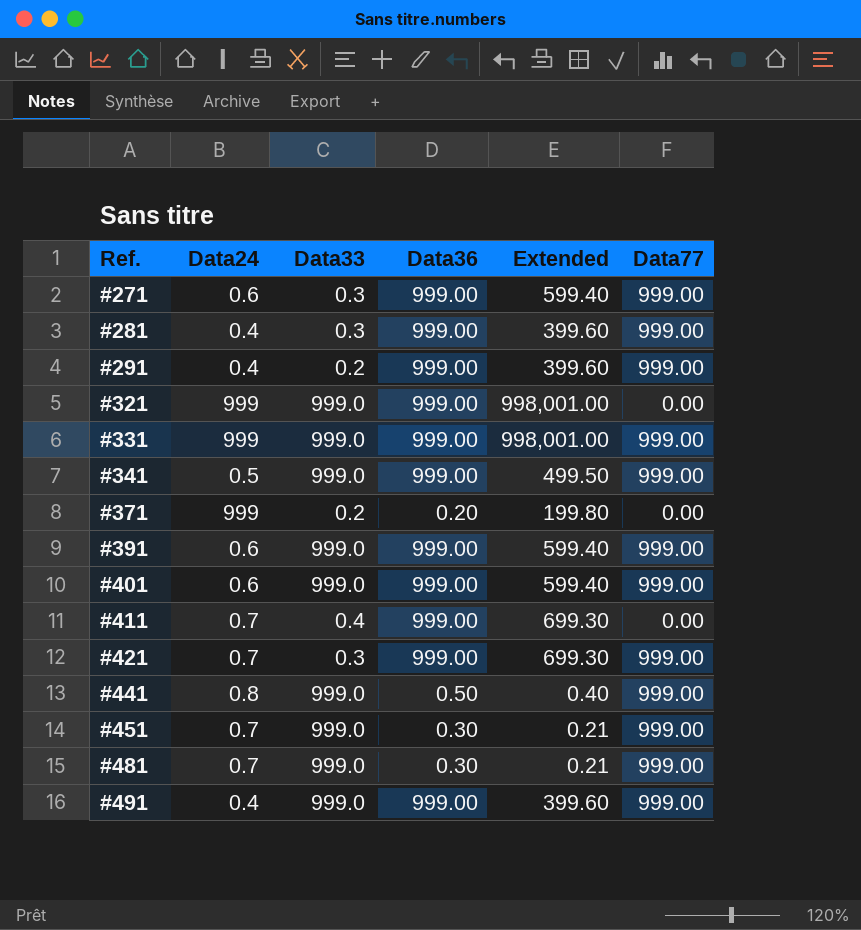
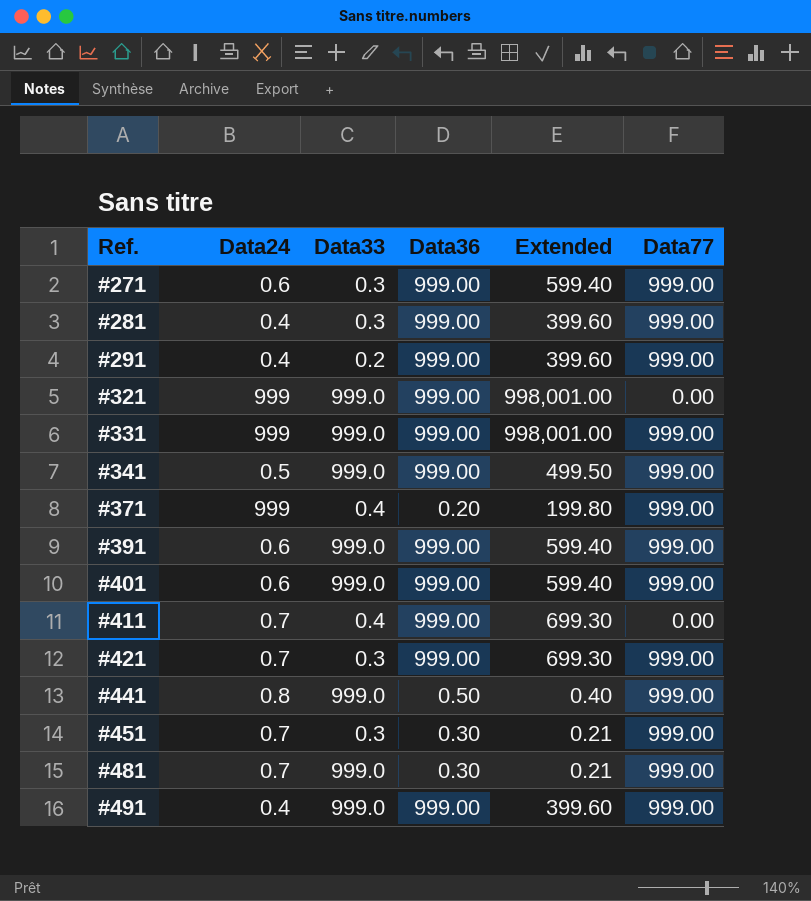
#371 | Data33: 0.2 -> 0.4
#371 | Data77: 0.00 -> 999.00
#451 | Data33: 999.0 -> 0.3

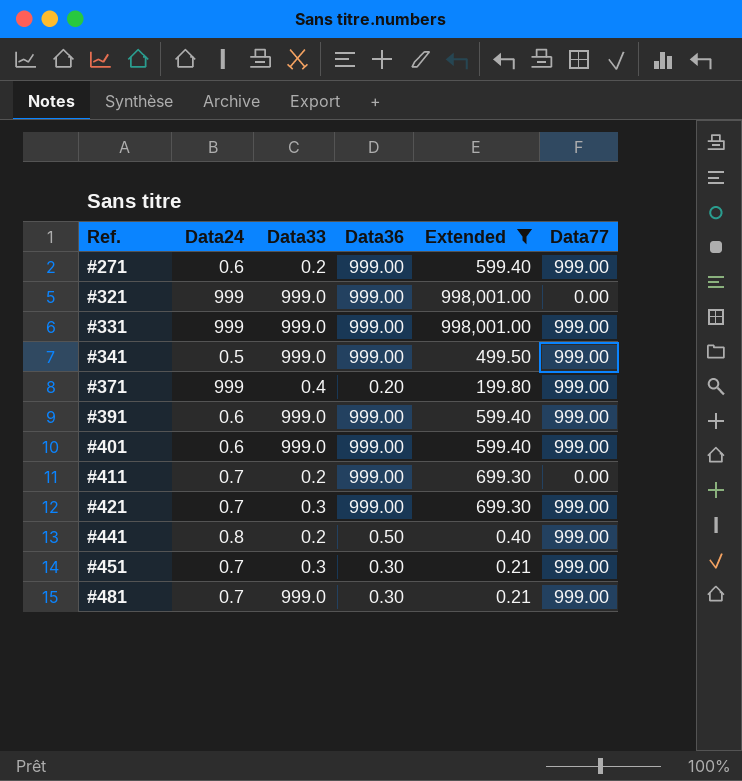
filter: none -> Extended != 399.60
#271 | Data33: 0.3 -> 0.2
#411 | Data33: 0.4 -> 0.2
#441 | Data33: 999.0 -> 0.2

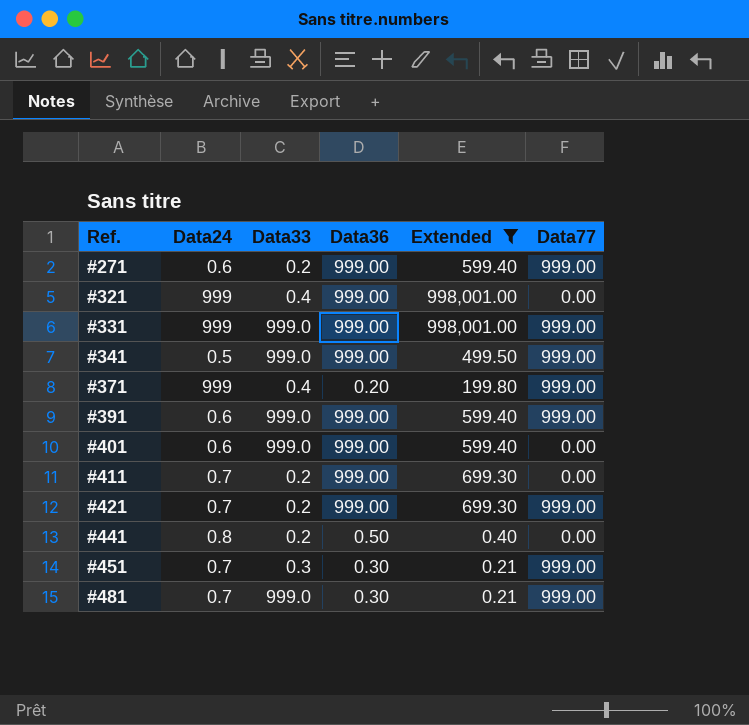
#321 | Data33: 999.0 -> 0.4
#401 | Data77: 999.00 -> 0.00
#421 | Data33: 0.3 -> 0.2
#441 | Data77: 999.00 -> 0.00

